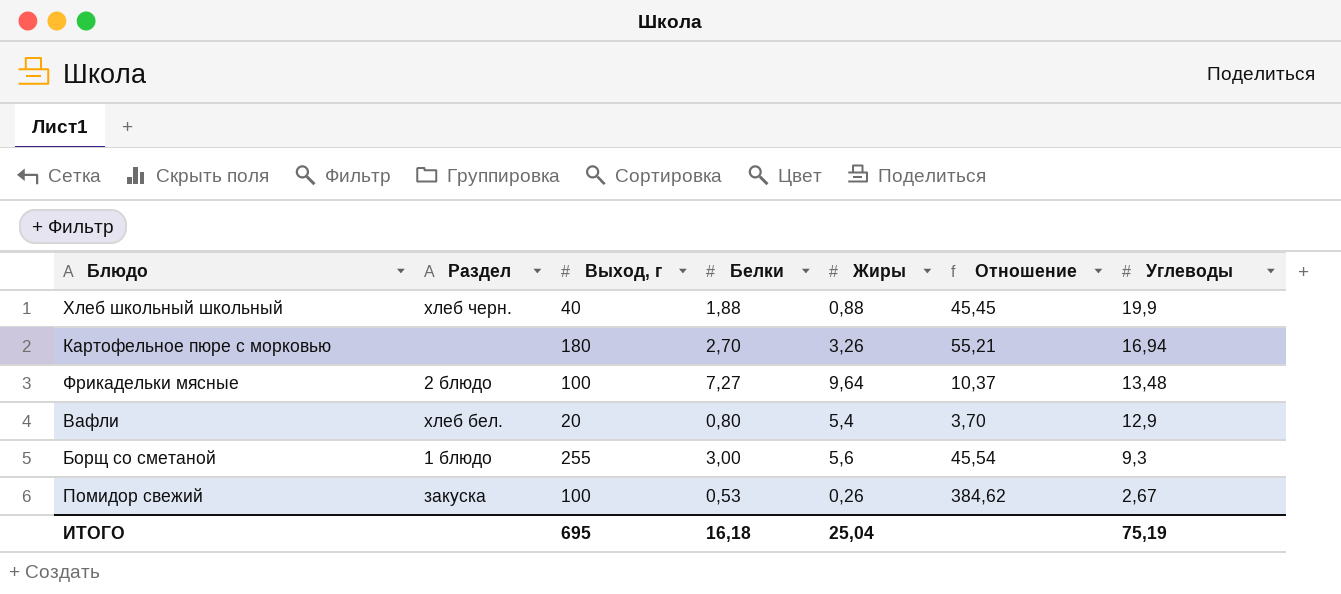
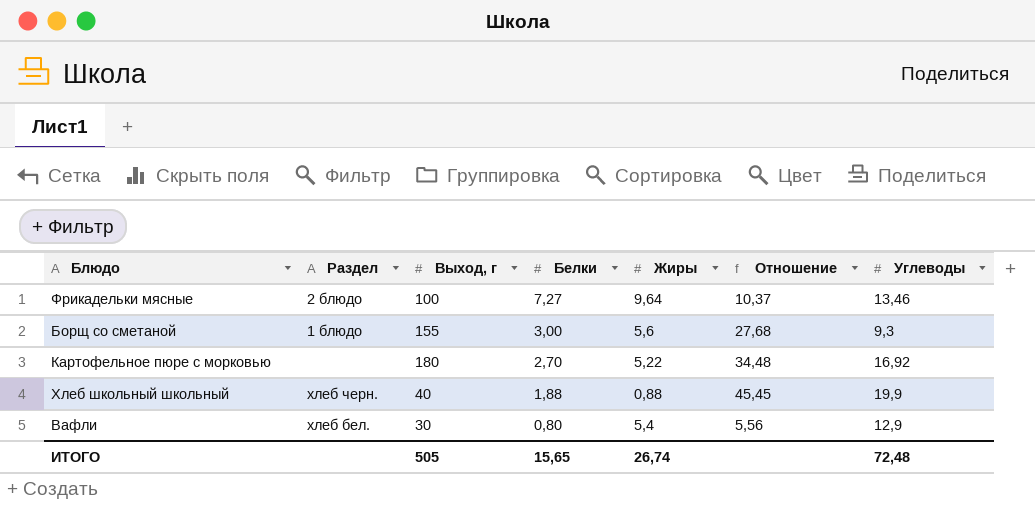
row order: Углеводы descending -> Белки descending
row Помидор свежий: закуска | 100 | 0,53 | 0,26 | 384,62 | 2,67 -> none
Фрикадельки мясные | Углеводы: 13,48 -> 13,46
Борщ со сметаной | Выход, г: 255 -> 155
Борщ со сметаной | Отношение: 45,54 -> 27,68
Картофельное пюре с морковью | Жиры: 3,26 -> 5,22
Картофельное пюре с морковью | Отношение: 55,21 -> 34,48
Картофельное пюре с морковью | Углеводы: 16,94 -> 16,92
Вафли | Выход, г: 20 -> 30
Вафли | Отношение: 3,70 -> 5,56
ИТОГО | Выход, г: 695 -> 505
ИТОГО | Белки: 16,18 -> 15,65
ИТОГО | Жиры: 25,04 -> 26,74
ИТОГО | Углеводы: 75,19 -> 72,48

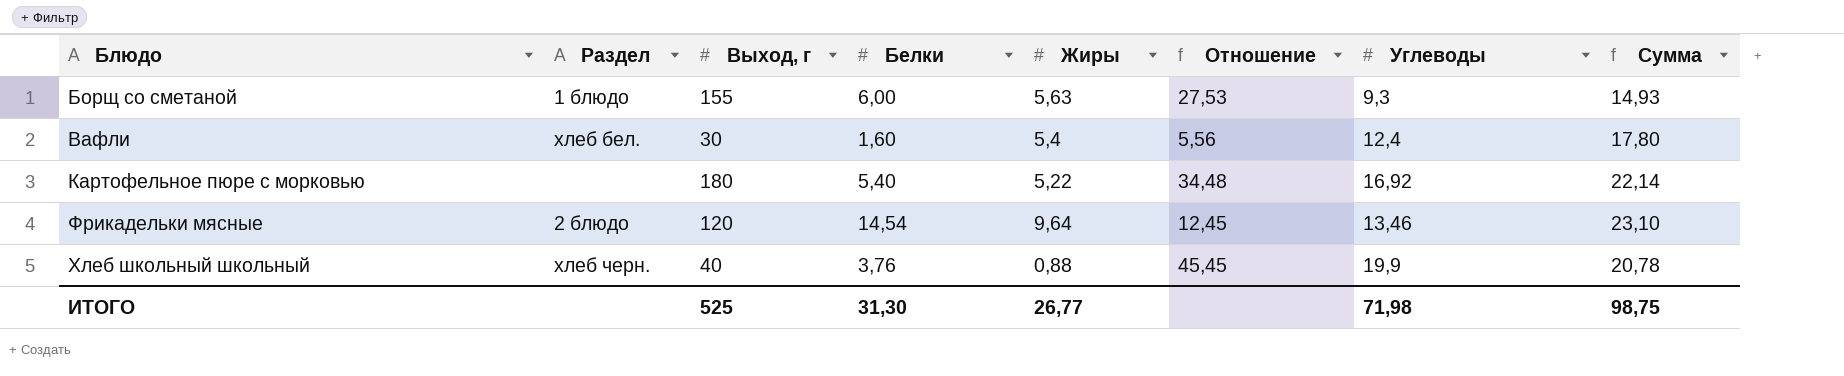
row order: Белки descending -> Блюдо ascending
column Сумма | formula: none -> [Жиры] + [Углеводы]
Борщ со сметаной | Белки: 3,00 -> 6,00
Борщ со сметаной | Жиры: 5,6 -> 5,63
Борщ со сметаной | Отношение: 27,68 -> 27,53
Вафли | Белки: 0,80 -> 1,60
Вафли | Углеводы: 12,9 -> 12,4
Картофельное пюре с морковью | Белки: 2,70 -> 5,40
Фрикадельки мясные | Выход, г: 100 -> 120
Фрикадельки мясные | Белки: 7,27 -> 14,54
Фрикадельки мясные | Отношение: 10,37 -> 12,45
Хлеб школьный школьный | Белки: 1,88 -> 3,76
ИТОГО | Выход, г: 505 -> 525
ИТОГО | Белки: 15,65 -> 31,30
ИТОГО | Жиры: 26,74 -> 26,77
ИТОГО | Углеводы: 72,48 -> 71,98

